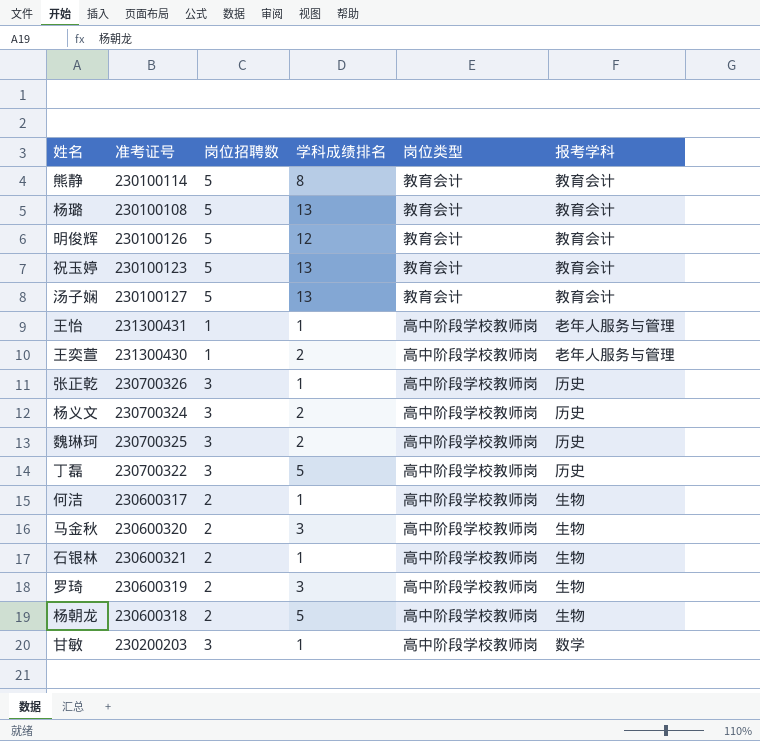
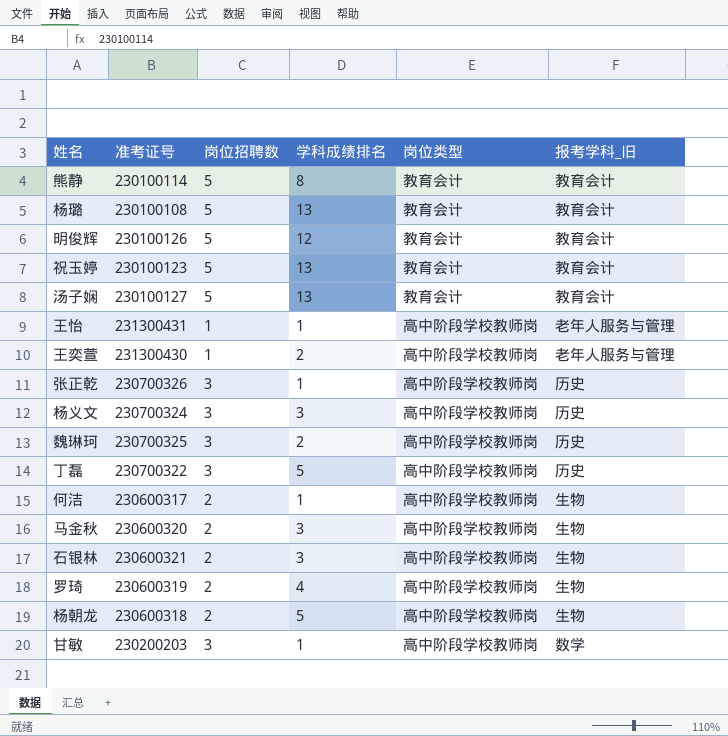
column name: 报考学科 -> 报考学科_旧
杨义文 | 学科成绩排名: 2 -> 3
石银林 | 学科成绩排名: 1 -> 3
罗琦 | 学科成绩排名: 3 -> 4

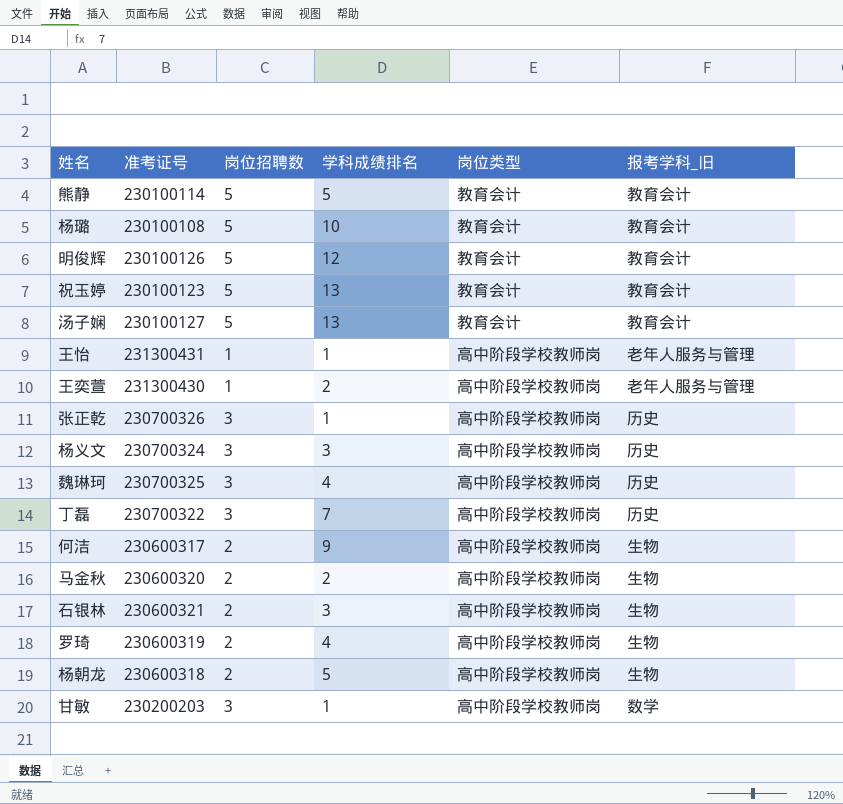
熊静 | 学科成绩排名: 8 -> 5
杨璐 | 学科成绩排名: 13 -> 10
魏琳珂 | 学科成绩排名: 2 -> 4
丁磊 | 学科成绩排名: 5 -> 7
何洁 | 学科成绩排名: 1 -> 9
马金秋 | 学科成绩排名: 3 -> 2

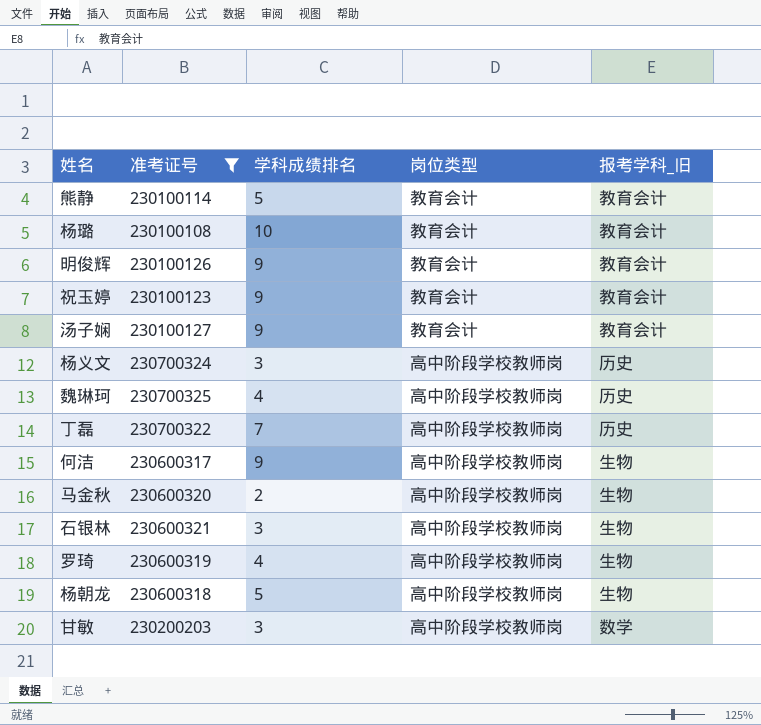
filter: none -> 准考证号 <= 230700325
column 岗位招聘数 | position: 3 -> none
明俊辉 | 学科成绩排名: 12 -> 9
祝玉婷 | 学科成绩排名: 13 -> 9
汤子娴 | 学科成绩排名: 13 -> 9
甘敏 | 学科成绩排名: 1 -> 3

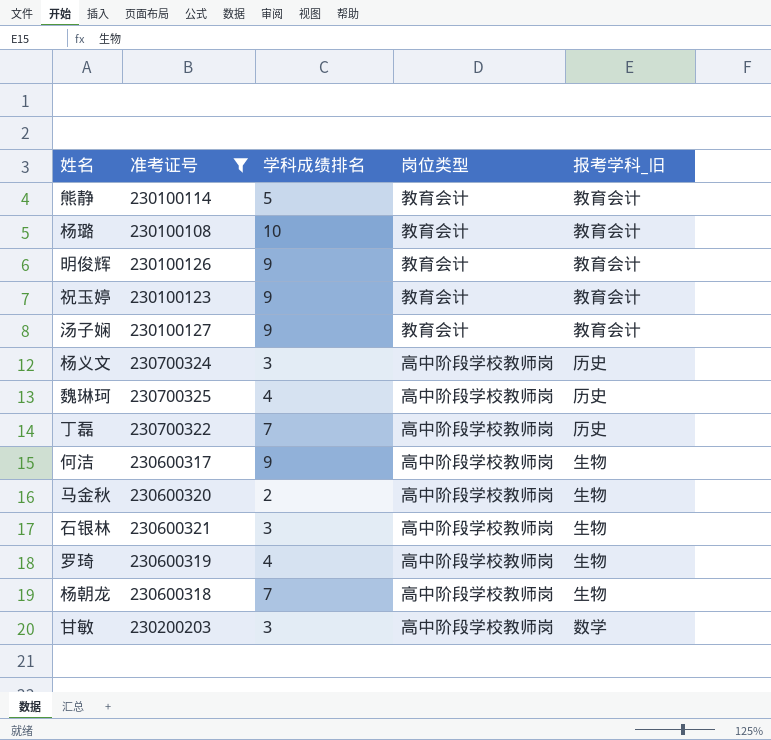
杨朝龙 | 学科成绩排名: 5 -> 7

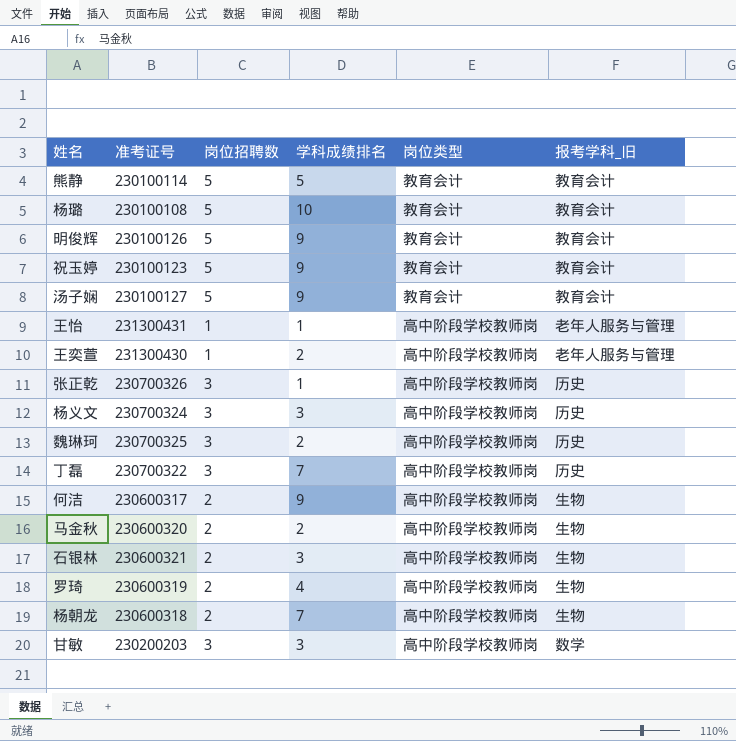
filter: 准考证号 <= 230700325 -> none
column 岗位招聘数 | position: none -> 3
魏琳珂 | 学科成绩排名: 4 -> 2

